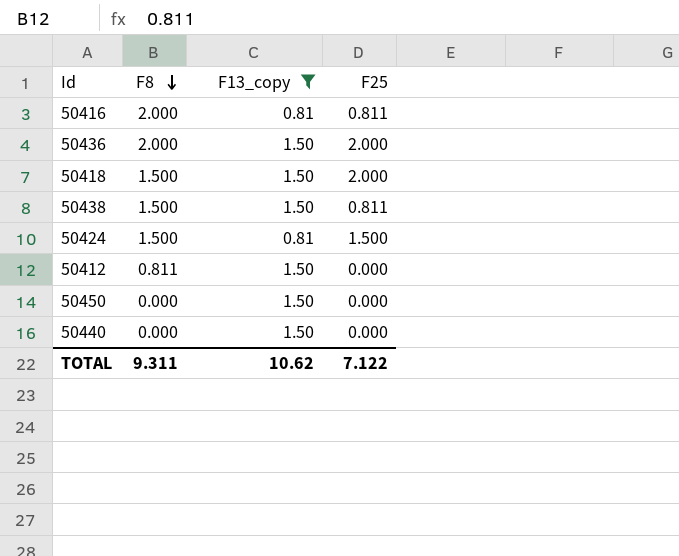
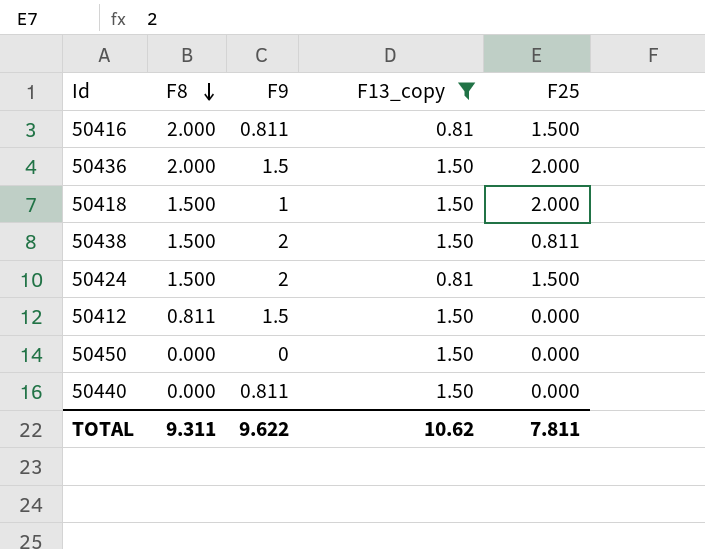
column F9 | position: none -> 3
50416 | F25: 0.811 -> 1.500
TOTAL | F25: 7.122 -> 7.811

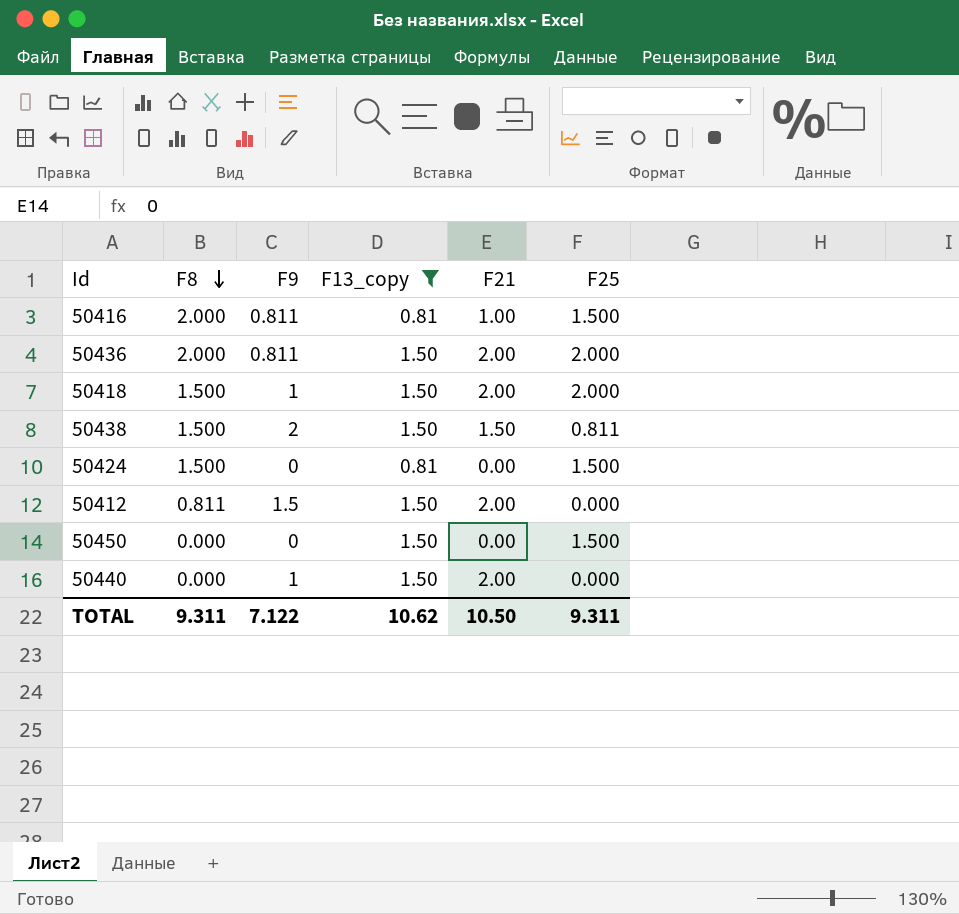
column F21 | position: none -> 5
50436 | F9: 1.5 -> 0.811
50424 | F9: 2 -> 0
50450 | F25: 0.000 -> 1.500
50440 | F9: 0.811 -> 1
TOTAL | F9: 9.622 -> 7.122
TOTAL | F25: 7.811 -> 9.311

